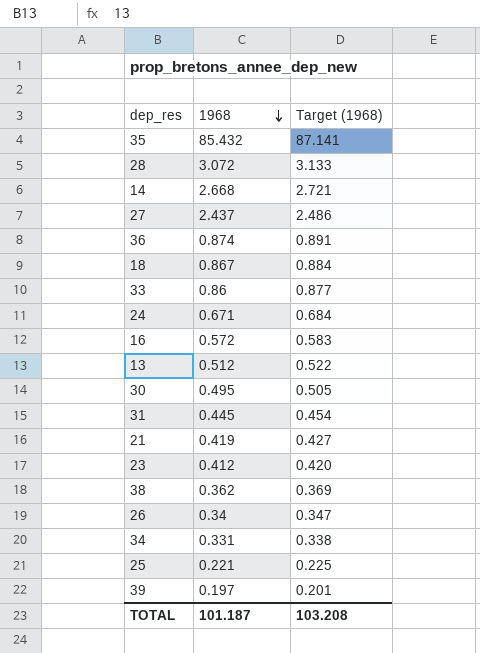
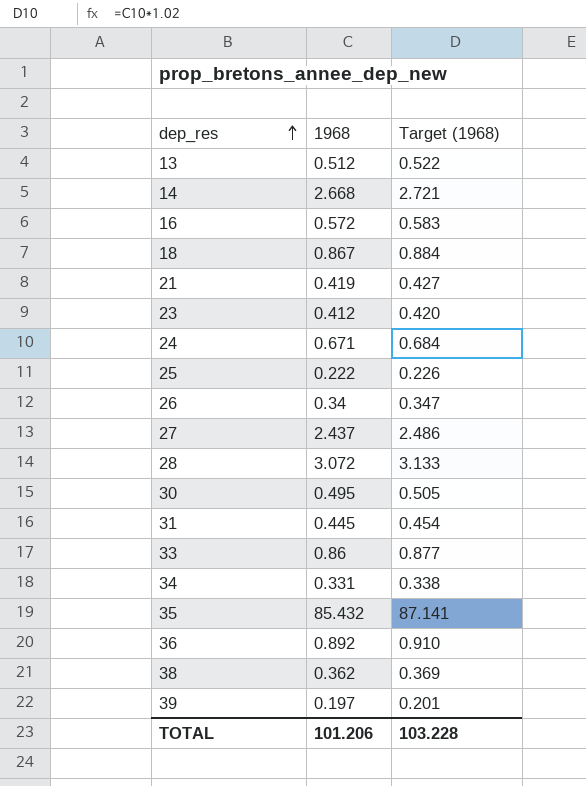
row order: 1968 descending -> dep_res ascending
25 | 1968: 0.221 -> 0.222
25 | Target (1968): 0.225 -> 0.226
36 | 1968: 0.874 -> 0.892
36 | Target (1968): 0.891 -> 0.910
TOTAL | 1968: 101.187 -> 101.206
TOTAL | Target (1968): 103.208 -> 103.228

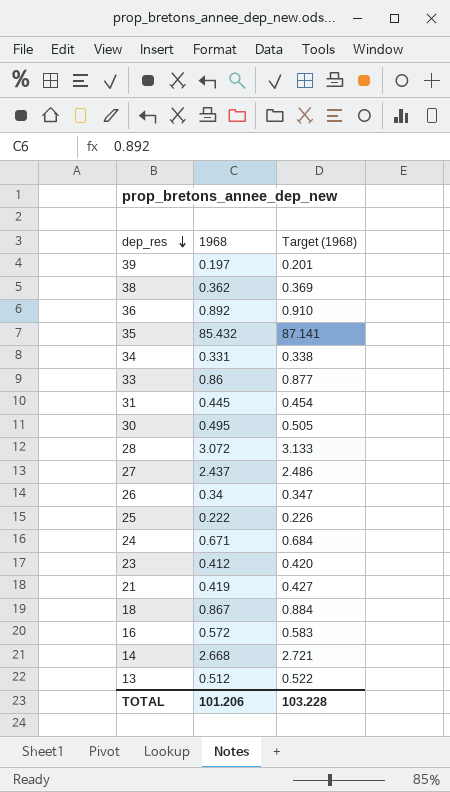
row order: dep_res ascending -> dep_res descending

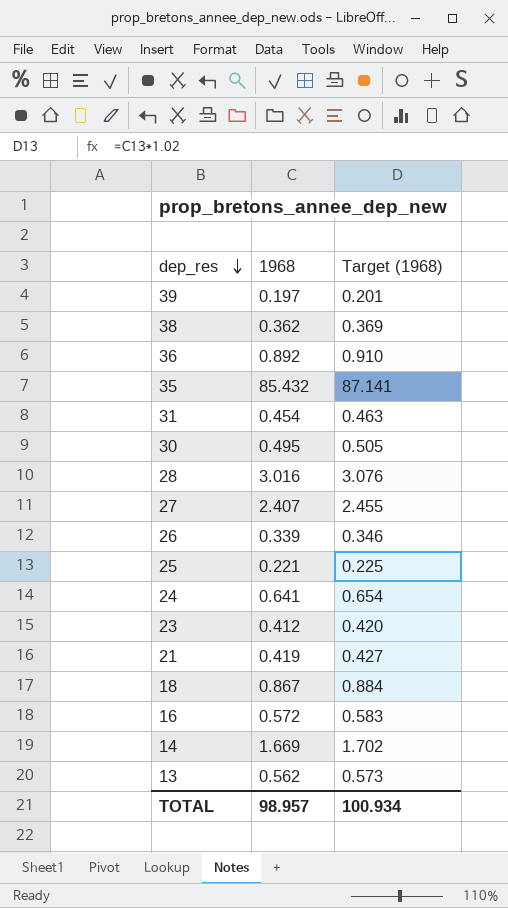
row 34: 0.331 | 0.338 -> none
row 33: 0.86 | 0.877 -> none
31 | 1968: 0.445 -> 0.454
31 | Target (1968): 0.454 -> 0.463
28 | 1968: 3.072 -> 3.016
28 | Target (1968): 3.133 -> 3.076
27 | 1968: 2.437 -> 2.407
27 | Target (1968): 2.486 -> 2.455
26 | 1968: 0.34 -> 0.339
26 | Target (1968): 0.347 -> 0.346
25 | 1968: 0.222 -> 0.221
25 | Target (1968): 0.226 -> 0.225
24 | 1968: 0.671 -> 0.641
24 | Target (1968): 0.684 -> 0.654
14 | 1968: 2.668 -> 1.669
14 | Target (1968): 2.721 -> 1.702
13 | 1968: 0.512 -> 0.562
13 | Target (1968): 0.522 -> 0.573
TOTAL | 1968: 101.206 -> 98.957
TOTAL | Target (1968): 103.228 -> 100.934

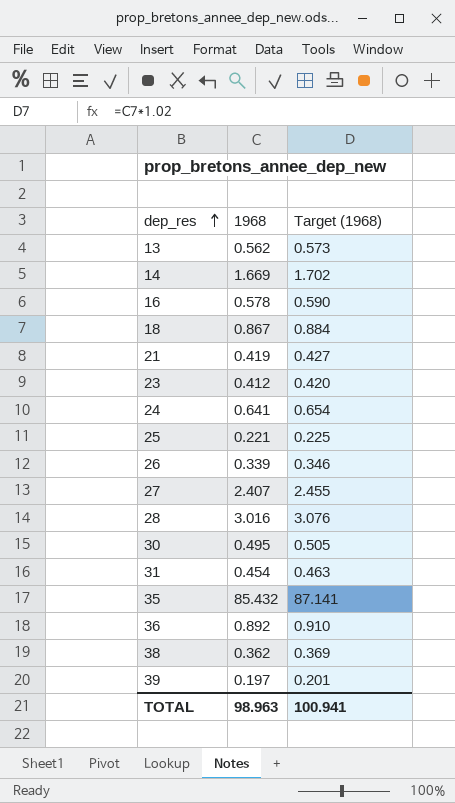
row order: dep_res descending -> dep_res ascending
16 | 1968: 0.572 -> 0.578
16 | Target (1968): 0.583 -> 0.590
TOTAL | 1968: 98.957 -> 98.963
TOTAL | Target (1968): 100.934 -> 100.941

